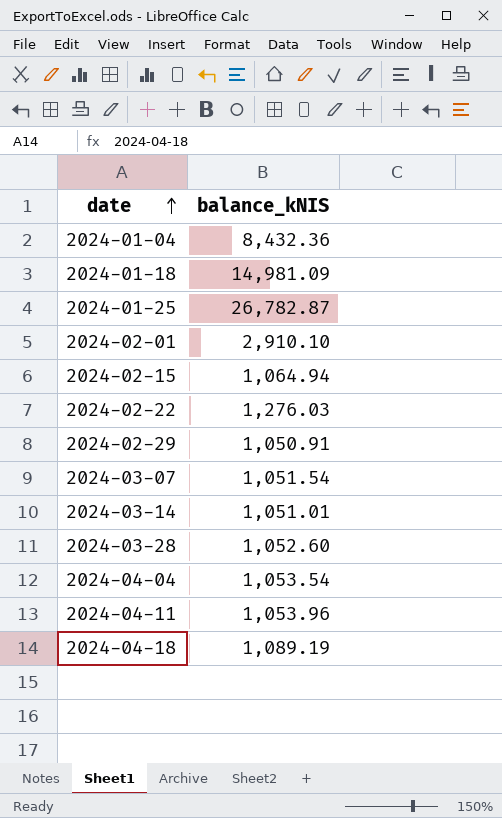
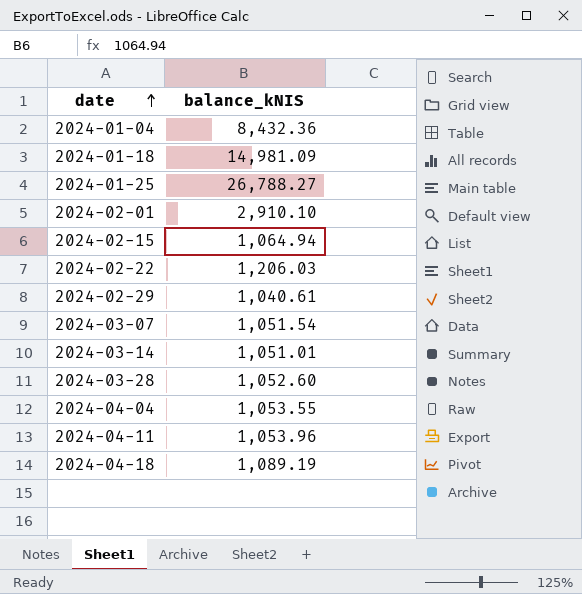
2024-01-25 | balance_kNIS: 26,782.87 -> 26,788.27
2024-02-22 | balance_kNIS: 1,276.03 -> 1,206.03
2024-02-29 | balance_kNIS: 1,050.91 -> 1,040.61
2024-04-04 | balance_kNIS: 1,053.54 -> 1,053.55

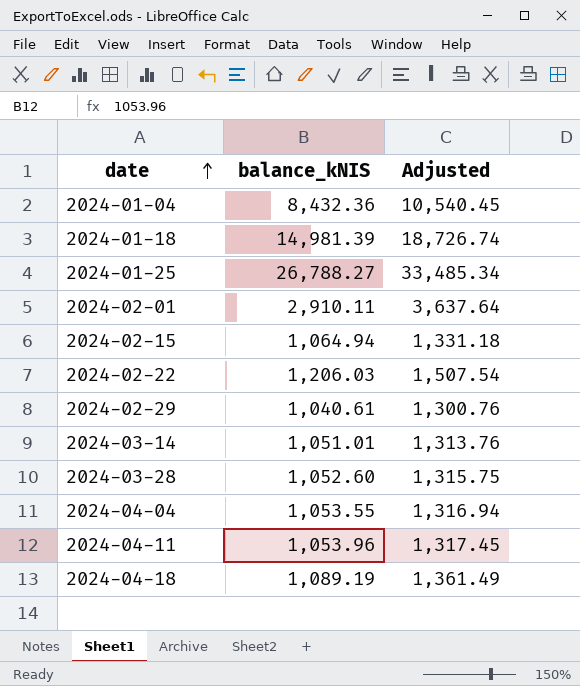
column Adjusted | formula: none -> [balance_kNIS] * 1.25
row 2024-03-07: 1,051.54 -> none
2024-01-18 | balance_kNIS: 14,981.09 -> 14,981.39
2024-02-01 | balance_kNIS: 2,910.10 -> 2,910.11

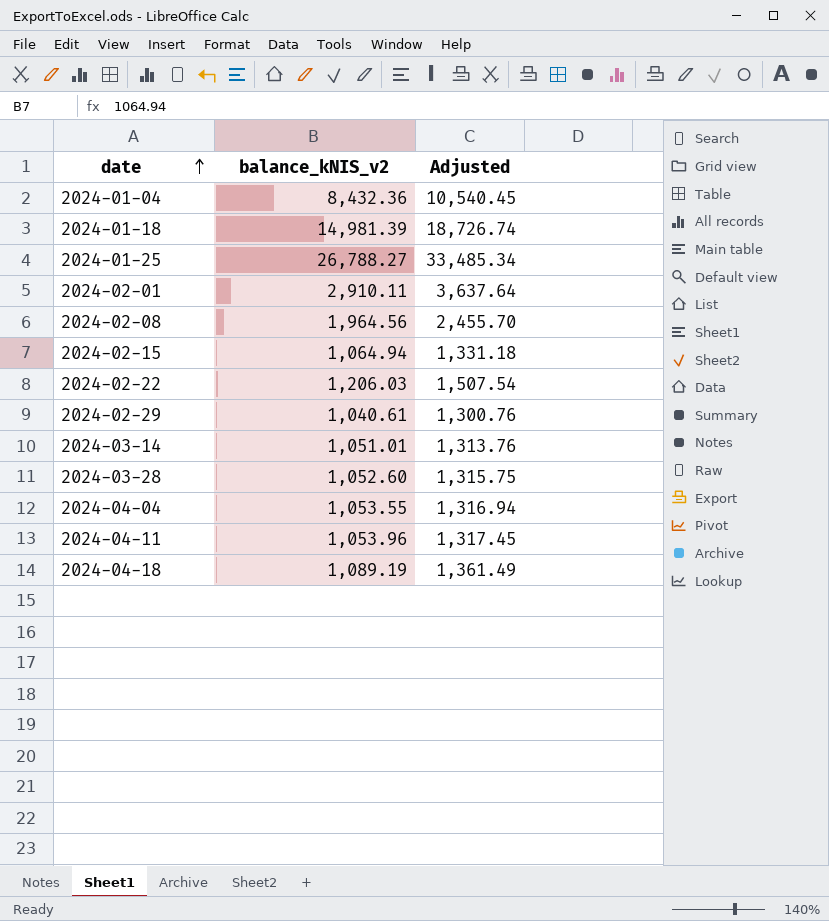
column name: balance_kNIS -> balance_kNIS_v2
row 2024-02-08: none -> 1,964.56 | 2,455.70

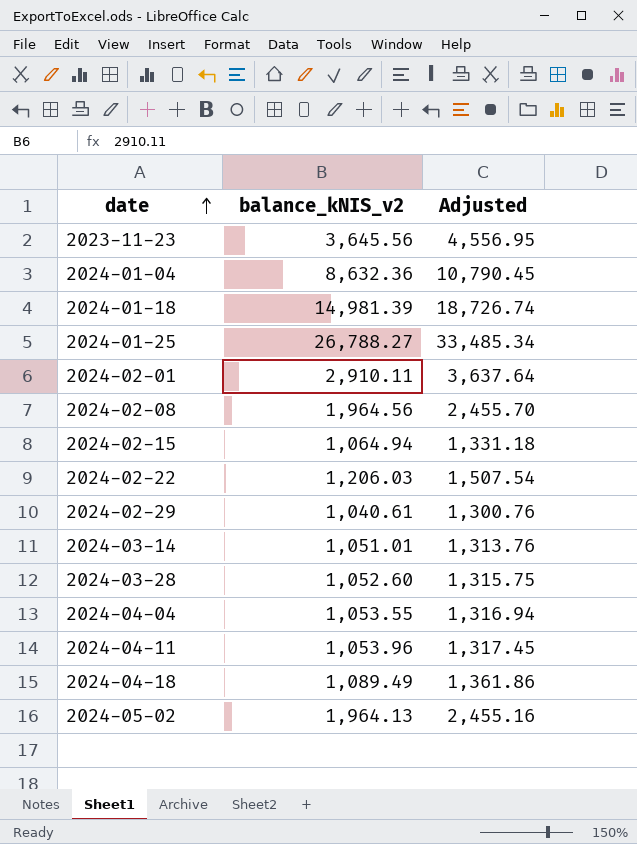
row 2023-11-23: none -> 3,645.56 | 4,556.95
2024-01-04 | balance_kNIS_v2: 8,432.36 -> 8,632.36
2024-01-04 | Adjusted: 10,540.45 -> 10,790.45
2024-04-18 | balance_kNIS_v2: 1,089.19 -> 1,089.49
2024-04-18 | Adjusted: 1,361.49 -> 1,361.86
row 2024-05-02: none -> 1,964.13 | 2,455.16

